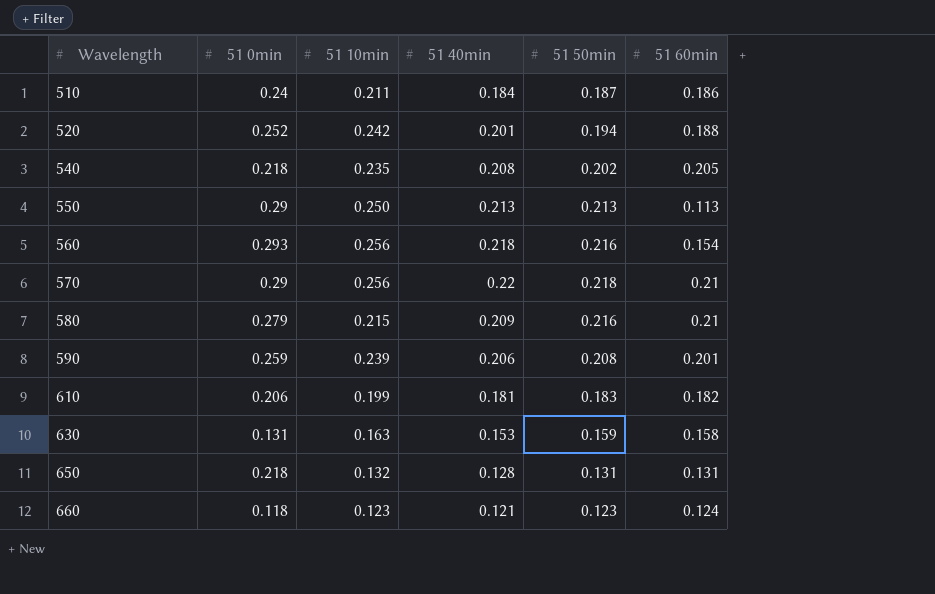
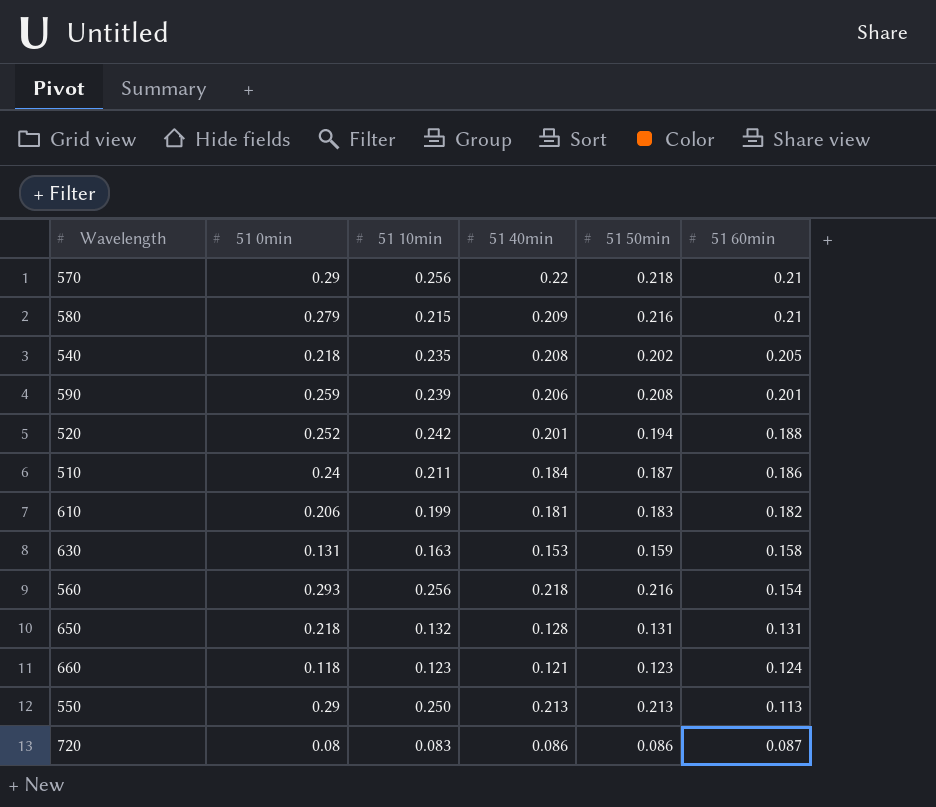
row order: Wavelength ascending -> 51 60min descending
row 720: none -> 0.08 | 0.083 | 0.086 | 0.086 | 0.087

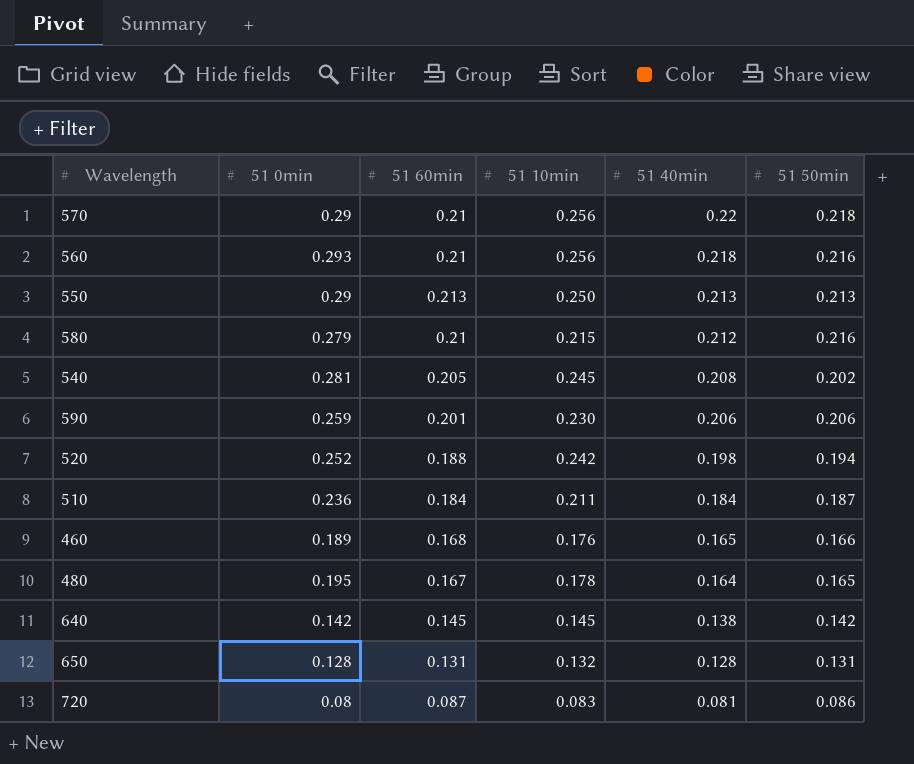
row order: 51 60min descending -> 51 40min descending
column 51 60min | position: 6 -> 3
row 610: 0.206 | 0.199 | 0.181 | 0.183 | 0.182 -> none
row 630: 0.131 | 0.163 | 0.153 | 0.159 | 0.158 -> none
row 660: 0.118 | 0.123 | 0.121 | 0.123 | 0.124 -> none
560 | 51 60min: 0.154 -> 0.21
550 | 51 60min: 0.113 -> 0.213
580 | 51 40min: 0.209 -> 0.212
540 | 51 0min: 0.218 -> 0.281
540 | 51 10min: 0.235 -> 0.245
590 | 51 10min: 0.239 -> 0.230
590 | 51 50min: 0.208 -> 0.206
520 | 51 40min: 0.201 -> 0.198
510 | 51 0min: 0.24 -> 0.236
510 | 51 60min: 0.186 -> 0.184
row 460: none -> 0.189 | 0.168 | 0.176 | 0.165 | 0.166
row 480: none -> 0.195 | 0.167 | 0.178 | 0.164 | 0.165
row 640: none -> 0.142 | 0.145 | 0.145 | 0.138 | 0.142
650 | 51 0min: 0.218 -> 0.128
720 | 51 40min: 0.086 -> 0.081

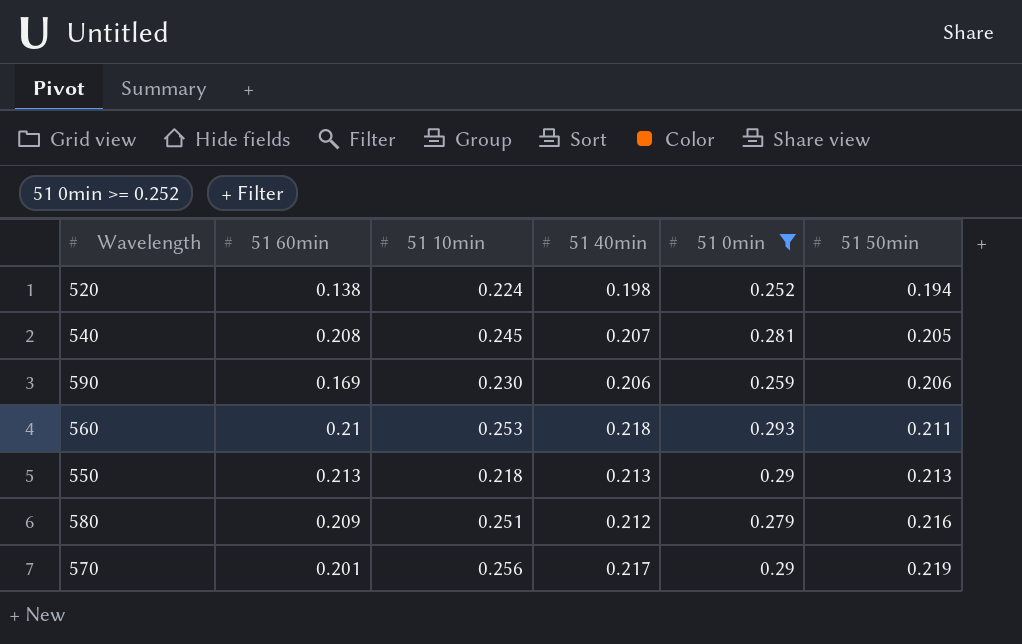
filter: none -> 51 0min >= 0.252
row order: 51 40min descending -> 51 50min ascending
column 51 0min | position: 2 -> 5
520 | 51 60min: 0.188 -> 0.138
520 | 51 10min: 0.242 -> 0.224
540 | 51 60min: 0.205 -> 0.208
540 | 51 40min: 0.208 -> 0.207
540 | 51 50min: 0.202 -> 0.205
590 | 51 60min: 0.201 -> 0.169
560 | 51 10min: 0.256 -> 0.253
560 | 51 50min: 0.216 -> 0.211
550 | 51 10min: 0.250 -> 0.218
580 | 51 60min: 0.21 -> 0.209
580 | 51 10min: 0.215 -> 0.251
570 | 51 60min: 0.21 -> 0.201
570 | 51 40min: 0.22 -> 0.217
570 | 51 50min: 0.218 -> 0.219

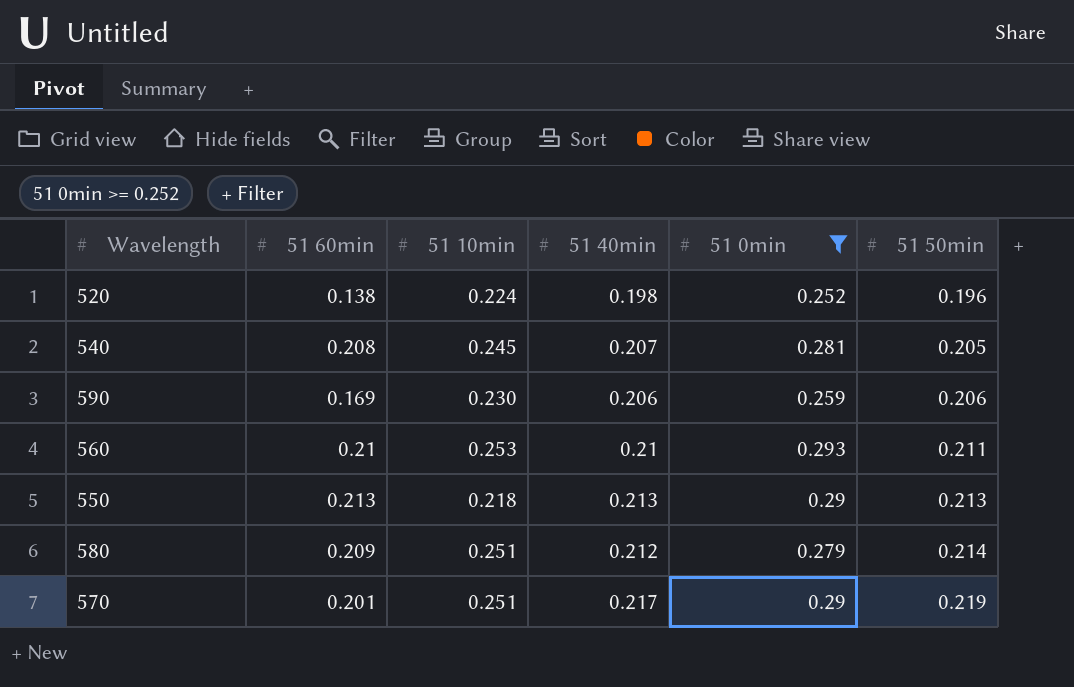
520 | 51 50min: 0.194 -> 0.196
560 | 51 40min: 0.218 -> 0.21
580 | 51 50min: 0.216 -> 0.214
570 | 51 10min: 0.256 -> 0.251

